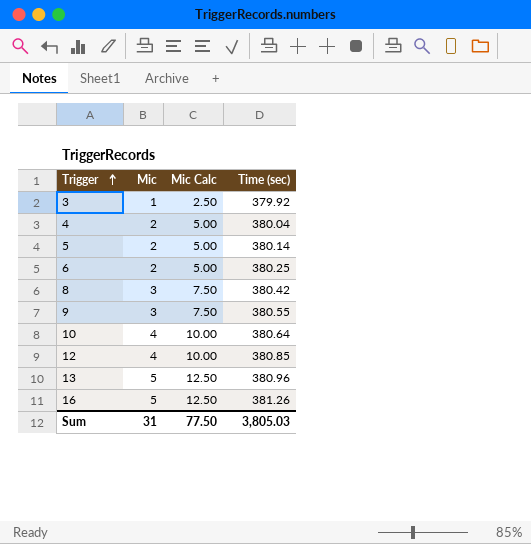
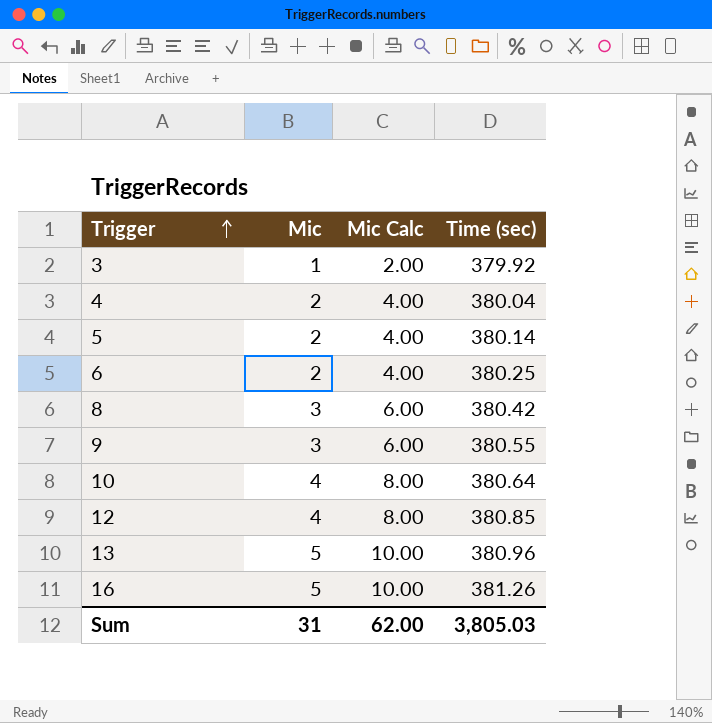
column Mic Calc | formula: [Mic] * 2.5 -> [Mic] * 2
Sum | Mic Calc: 77.50 -> 62.00

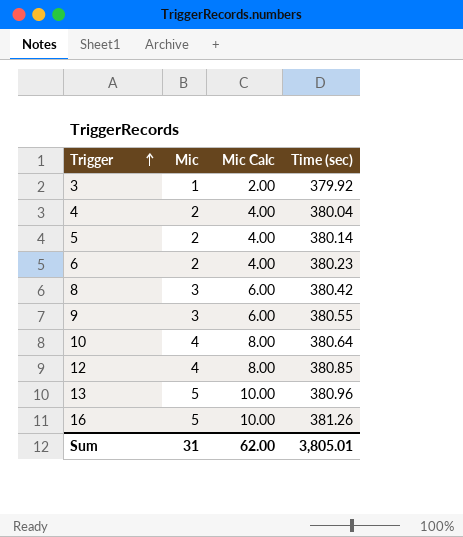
6 | Time (sec): 380.25 -> 380.23
Sum | Time (sec): 3,805.03 -> 3,805.01

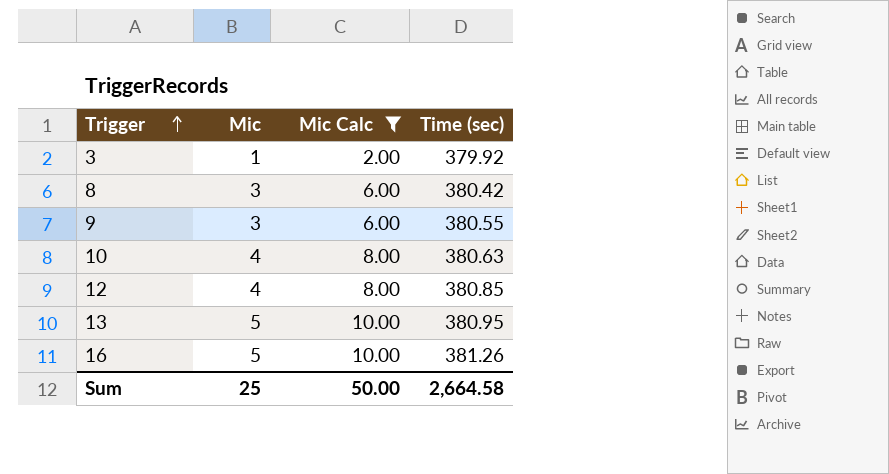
filter: none -> Mic Calc != 4.00
10 | Time (sec): 380.64 -> 380.63
13 | Time (sec): 380.96 -> 380.95
Sum | Mic: 31 -> 25
Sum | Mic Calc: 62.00 -> 50.00
Sum | Time (sec): 3,805.01 -> 2,664.58

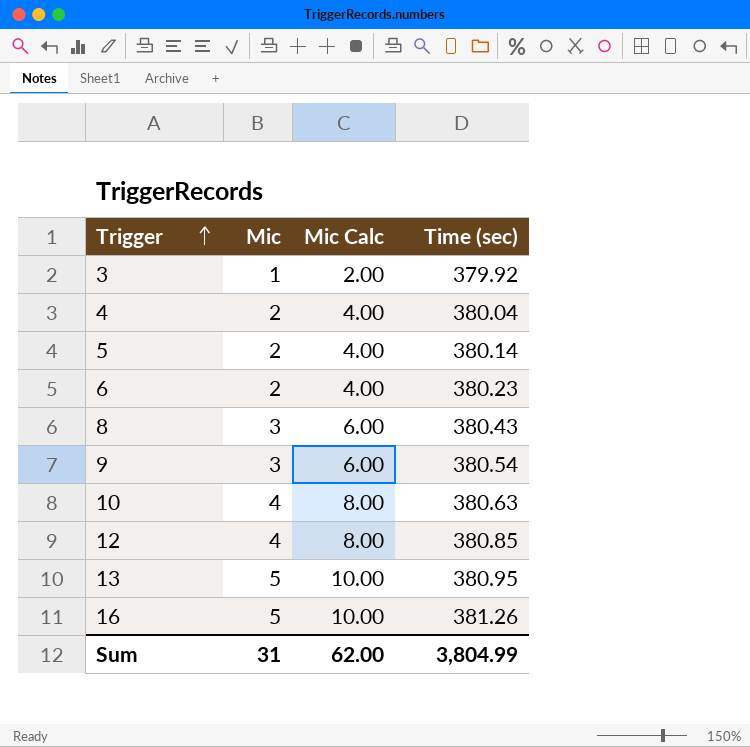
filter: Mic Calc != 4.00 -> none
8 | Time (sec): 380.42 -> 380.43
9 | Time (sec): 380.55 -> 380.54
Sum | Mic: 25 -> 31
Sum | Mic Calc: 50.00 -> 62.00
Sum | Time (sec): 2,664.58 -> 3,804.99

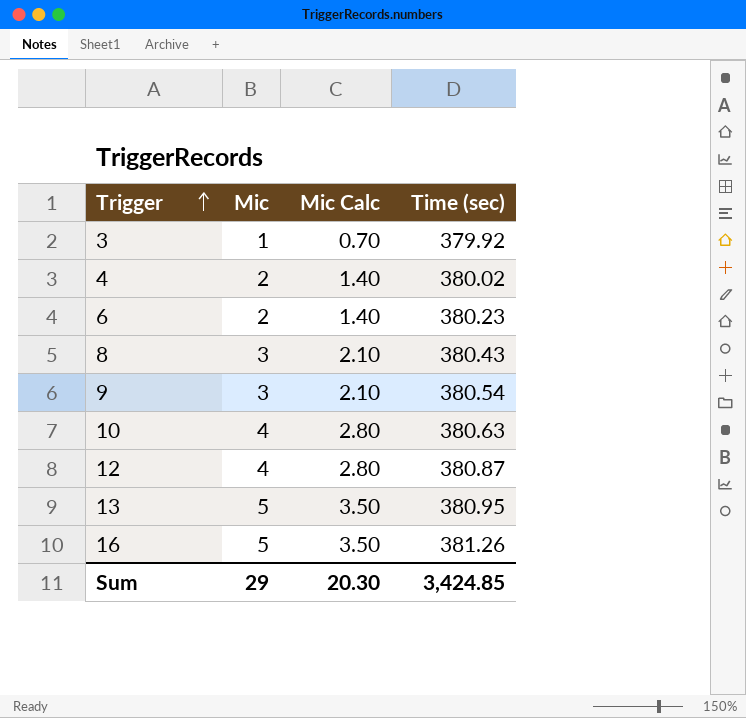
column Mic Calc | formula: [Mic] * 2 -> [Mic] * 0.7
row 5: 2 | 4.00 | 380.14 -> none
4 | Time (sec): 380.04 -> 380.02
12 | Time (sec): 380.85 -> 380.87
Sum | Mic: 31 -> 29
Sum | Mic Calc: 62.00 -> 20.30
Sum | Time (sec): 3,804.99 -> 3,424.85

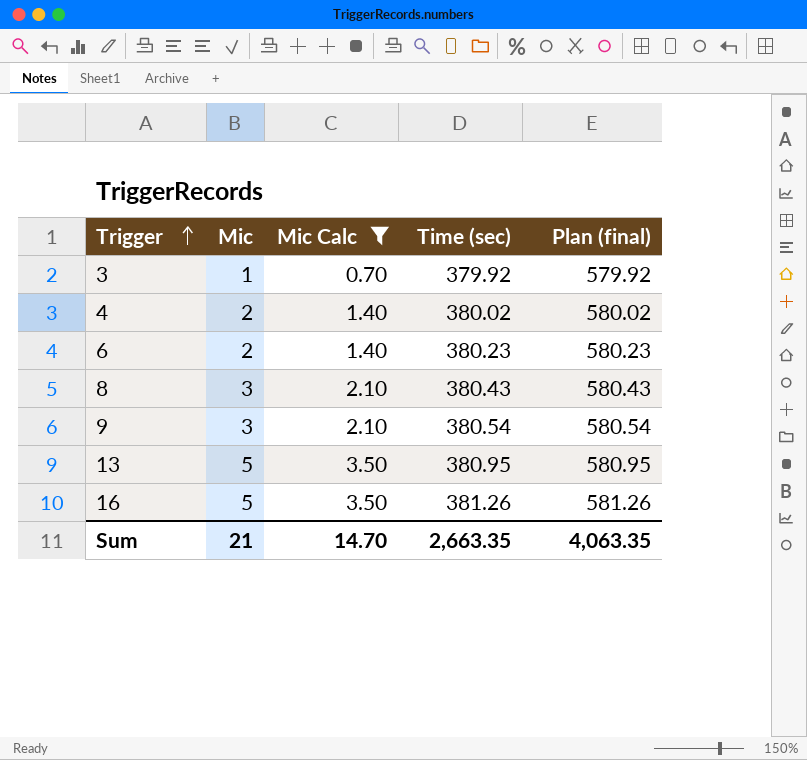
filter: none -> Mic Calc != 2.80
column Plan (final) | formula: none -> [Time (sec)] + 200
Sum | Mic: 29 -> 21
Sum | Mic Calc: 20.30 -> 14.70
Sum | Time (sec): 3,424.85 -> 2,663.35

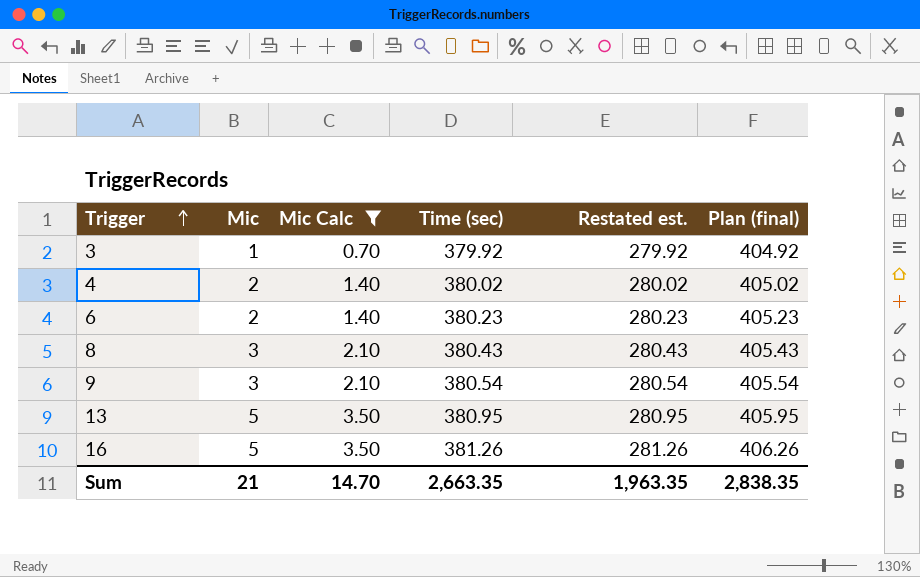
column Restated est. | formula: none -> [Time (sec)] - 100
column Plan (final) | formula: [Time (sec)] + 200 -> [Time (sec)] + 25
Sum | Plan (final): 4,063.35 -> 2,838.35

